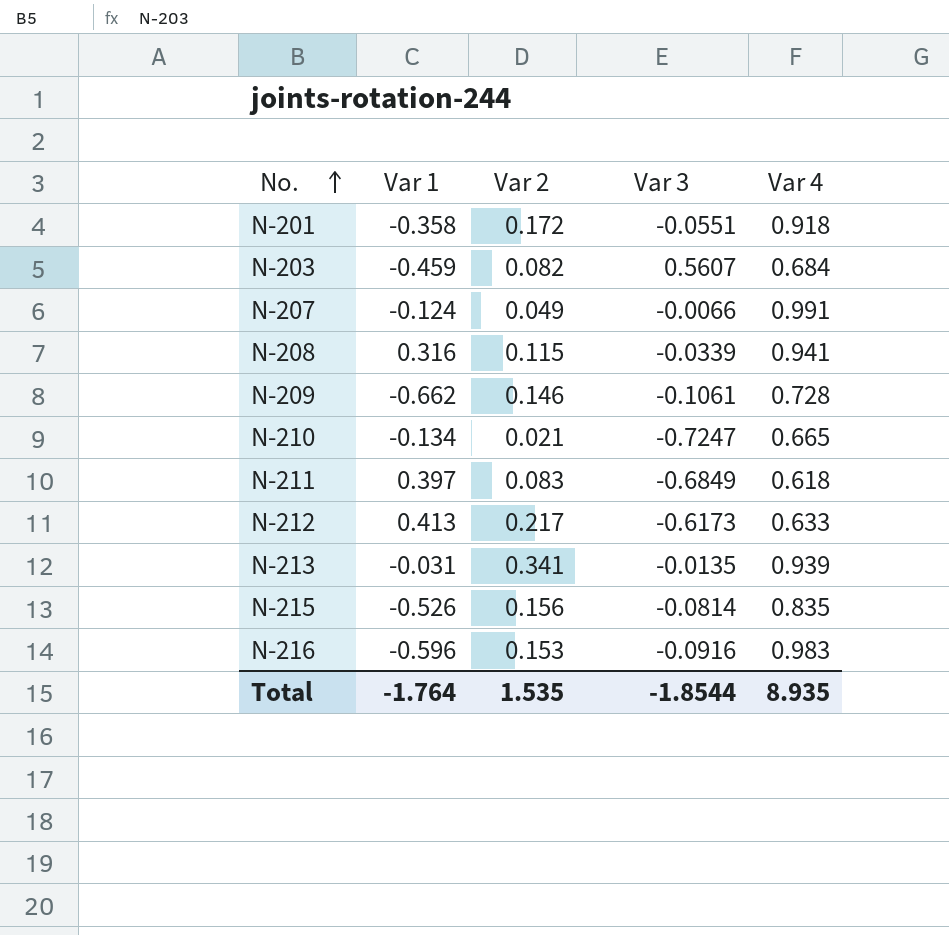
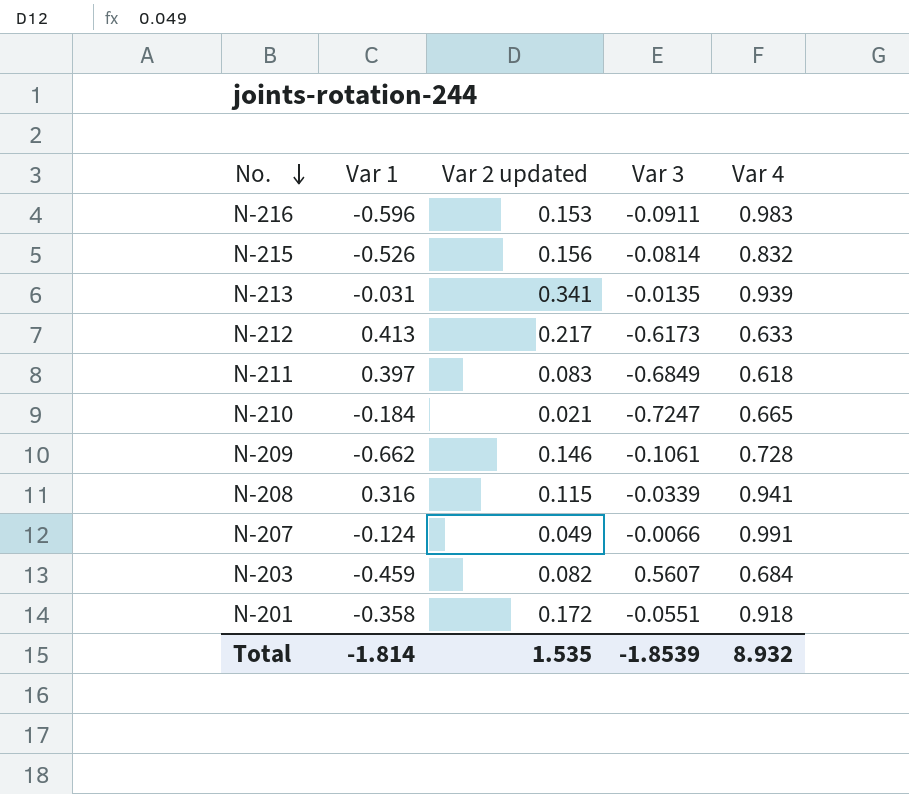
row order: No. ascending -> No. descending
column name: Var 2 -> Var 2 updated
N-216 | Var 3: -0.0916 -> -0.0911
N-215 | Var 4: 0.835 -> 0.832
N-210 | Var 1: -0.134 -> -0.184
Total | Var 1: -1.764 -> -1.814
Total | Var 3: -1.8544 -> -1.8539
Total | Var 4: 8.935 -> 8.932

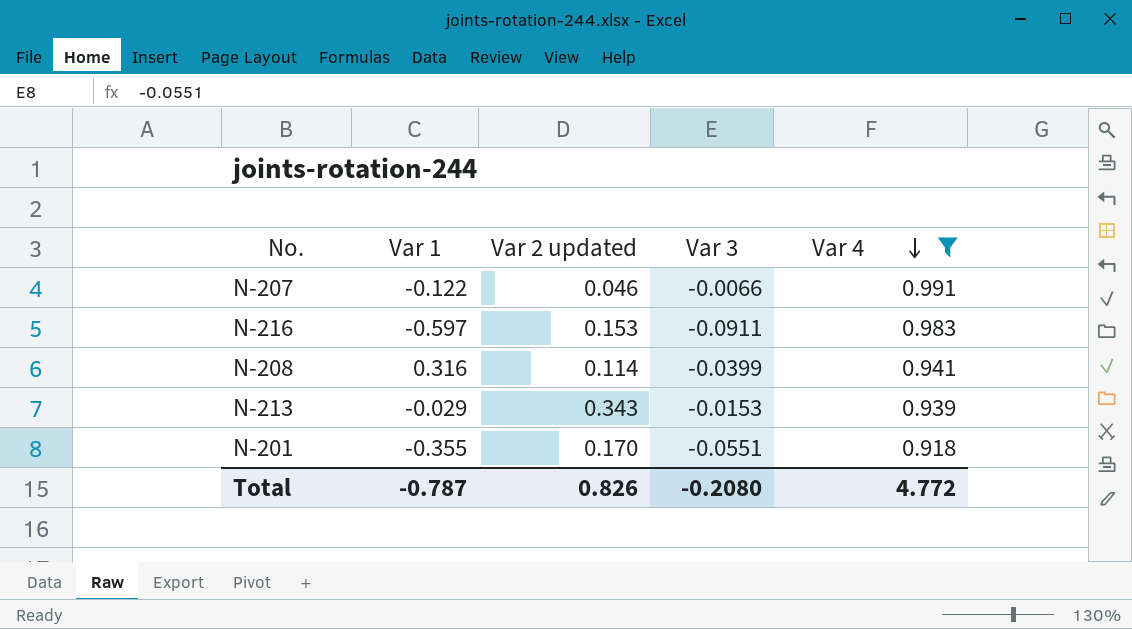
filter: none -> Var 4 >= 0.918
row order: No. descending -> Var 4 descending
N-207 | Var 1: -0.124 -> -0.122
N-207 | Var 2 updated: 0.049 -> 0.046
N-216 | Var 1: -0.596 -> -0.597
N-208 | Var 2 updated: 0.115 -> 0.114
N-208 | Var 3: -0.0339 -> -0.0399
N-213 | Var 1: -0.031 -> -0.029
N-213 | Var 2 updated: 0.341 -> 0.343
N-213 | Var 3: -0.0135 -> -0.0153
N-201 | Var 1: -0.358 -> -0.355
N-201 | Var 2 updated: 0.172 -> 0.170
Total | Var 1: -1.814 -> -0.787
Total | Var 2 updated: 1.535 -> 0.826
Total | Var 3: -1.8539 -> -0.2080
Total | Var 4: 8.932 -> 4.772

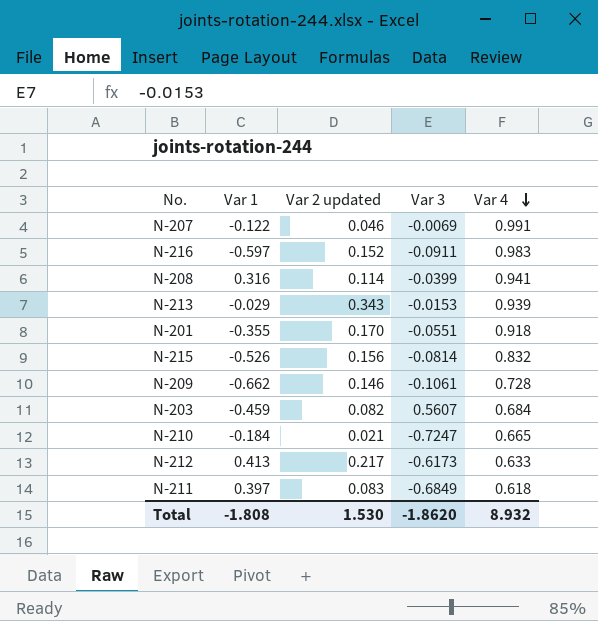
filter: Var 4 >= 0.918 -> none
N-207 | Var 3: -0.0066 -> -0.0069
N-216 | Var 2 updated: 0.153 -> 0.152
Total | Var 1: -0.787 -> -1.808
Total | Var 2 updated: 0.826 -> 1.530
Total | Var 3: -0.2080 -> -1.8620
Total | Var 4: 4.772 -> 8.932

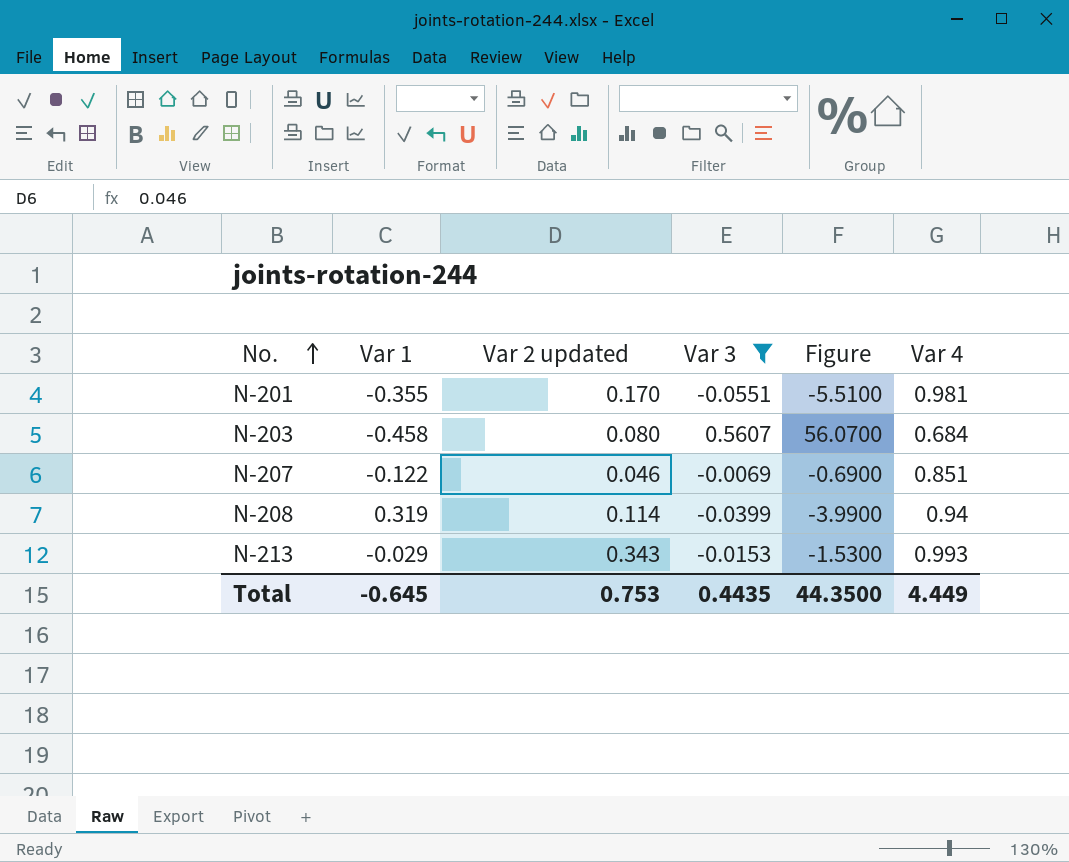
filter: none -> Var 3 >= -0.0551
row order: Var 4 descending -> No. ascending
column Figure | formula: none -> [Var 3] * 100
N-201 | Var 4: 0.918 -> 0.981
N-203 | Var 1: -0.459 -> -0.458
N-203 | Var 2 updated: 0.082 -> 0.080
N-207 | Var 4: 0.991 -> 0.851
N-208 | Var 1: 0.316 -> 0.319
N-208 | Var 4: 0.941 -> 0.94
N-213 | Var 4: 0.939 -> 0.993
Total | Var 1: -1.808 -> -0.645
Total | Var 2 updated: 1.530 -> 0.753
Total | Var 3: -1.8620 -> 0.4435
Total | Var 4: 8.932 -> 4.449

